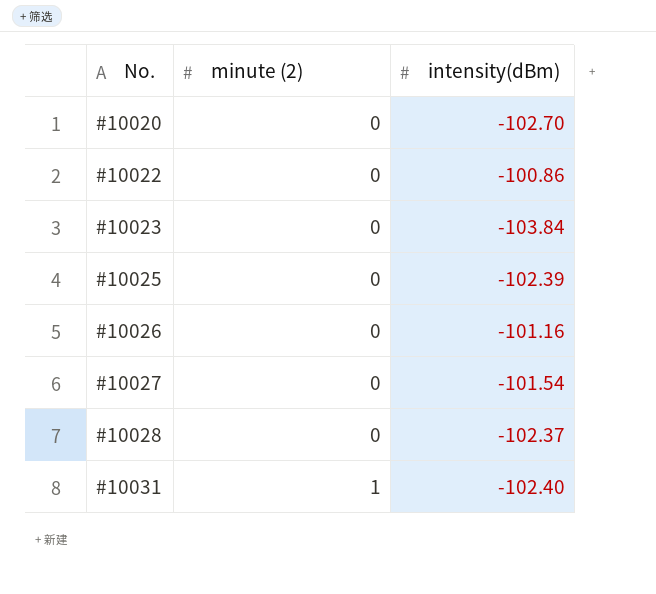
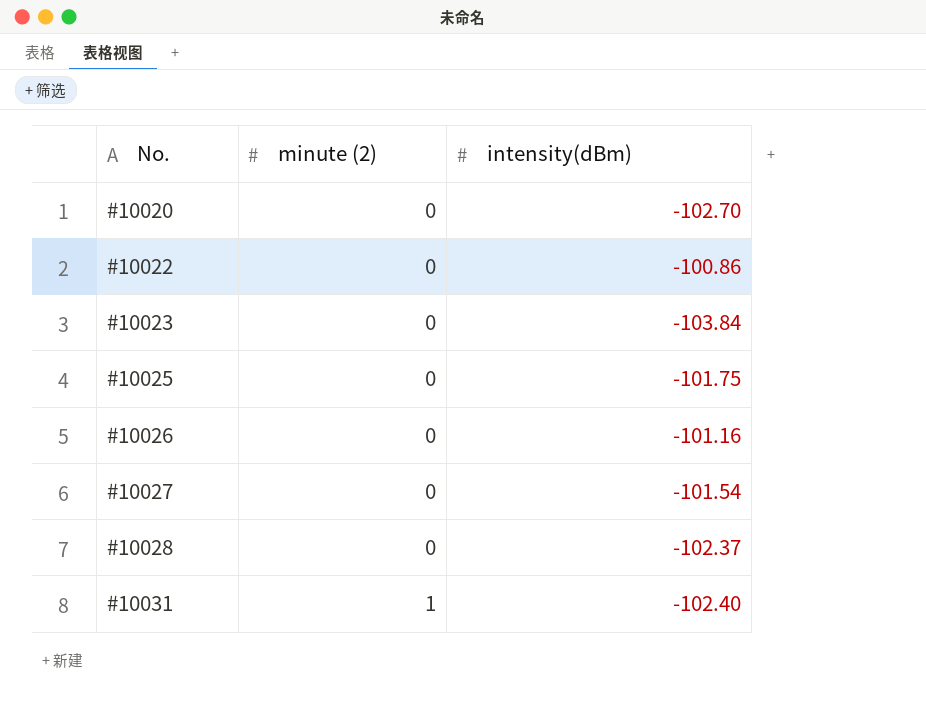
#10025 | intensity(dBm): -102.39 -> -101.75

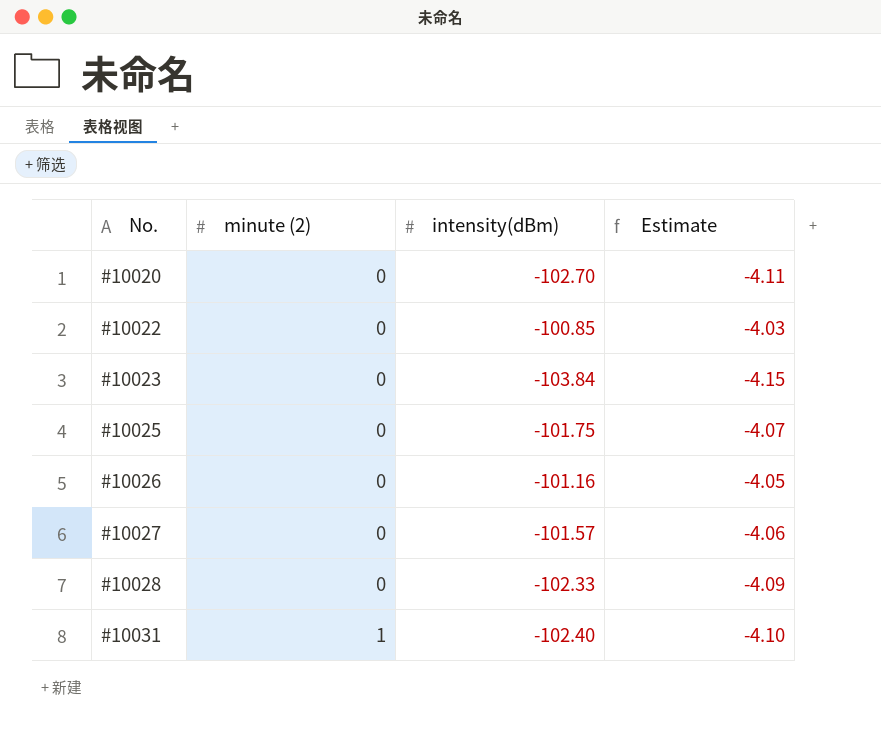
column Estimate | formula: none -> [intensity(dBm)] * 0.04
#10022 | intensity(dBm): -100.86 -> -100.85
#10027 | intensity(dBm): -101.54 -> -101.57
#10028 | intensity(dBm): -102.37 -> -102.33

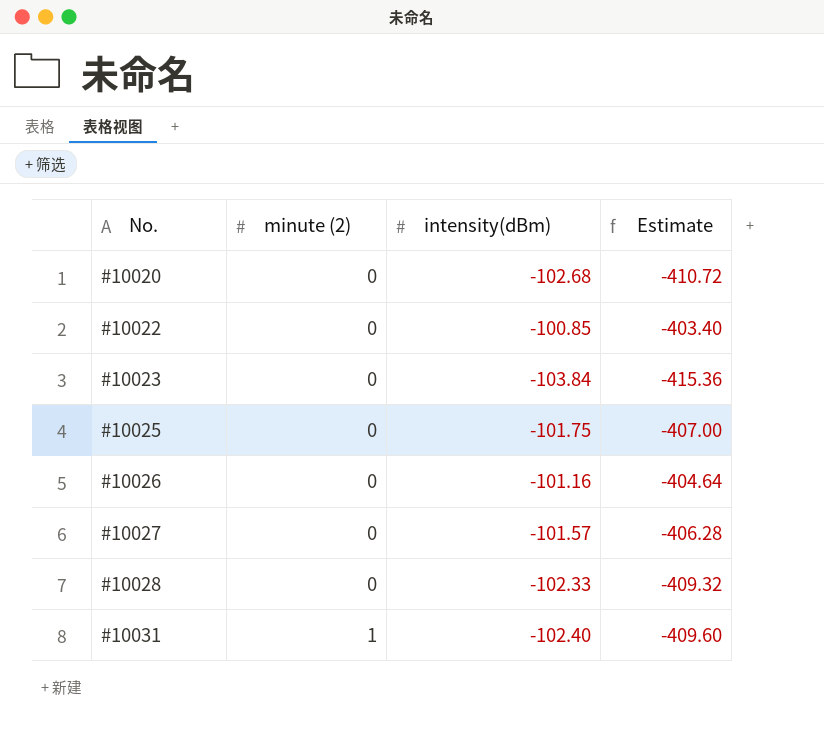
column Estimate | formula: [intensity(dBm)] * 0.04 -> [intensity(dBm)] * 4
#10020 | intensity(dBm): -102.70 -> -102.68

